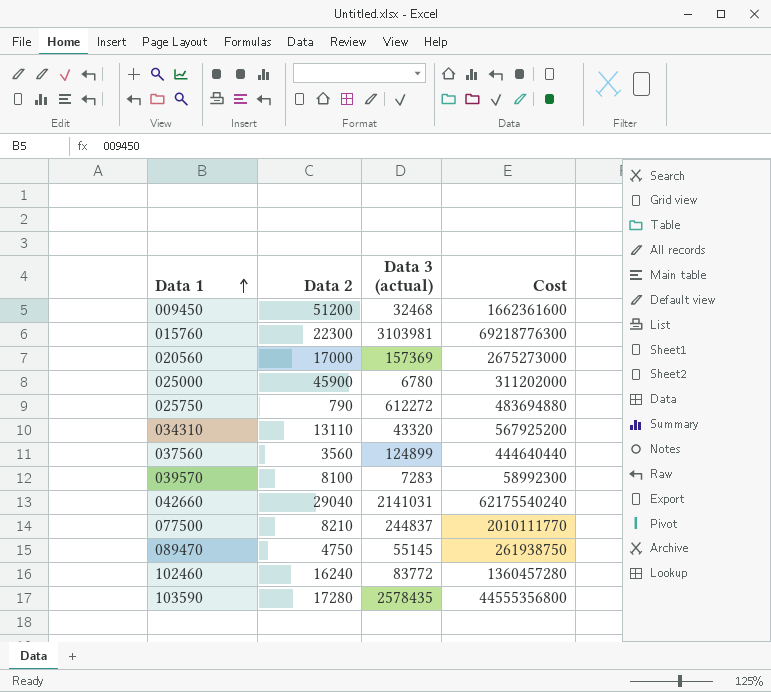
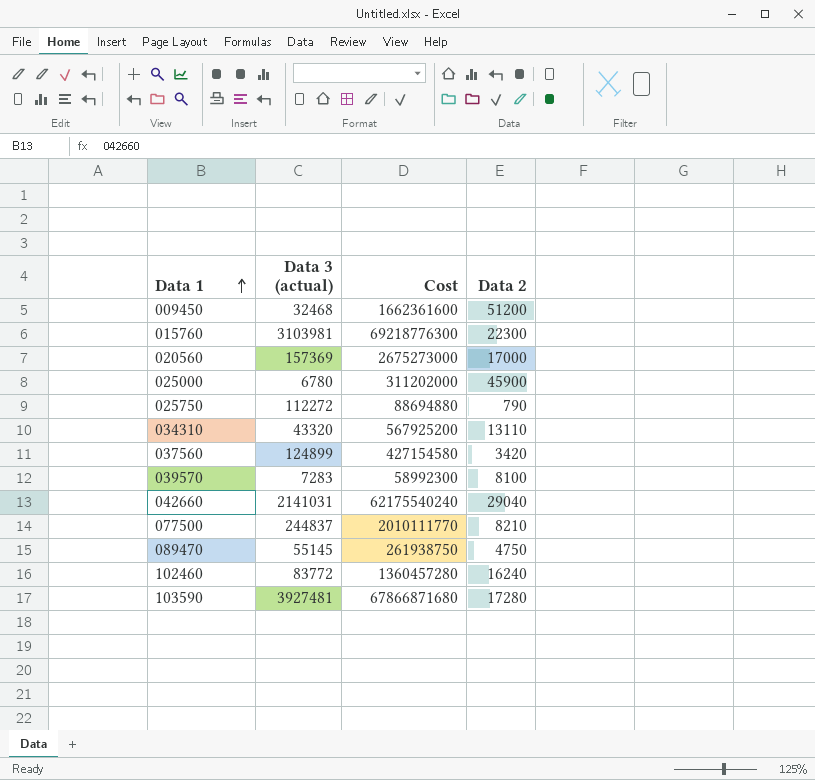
column Data 2 | position: 2 -> 4
025750 | Data 3 (actual): 612272 -> 112272
025750 | Cost: 483694880 -> 88694880
037560 | Cost: 444640440 -> 427154580
037560 | Data 2: 3560 -> 3420
103590 | Data 3 (actual): 2578435 -> 3927481
103590 | Cost: 44555356800 -> 67866871680

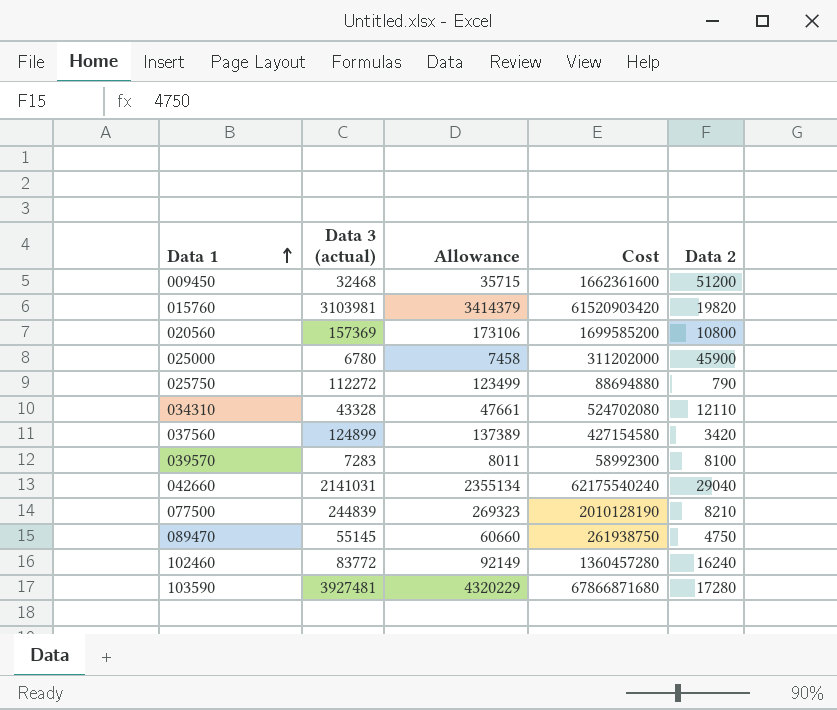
column Allowance | formula: none -> [Data 3 (actual)] * 1.1
015760 | Cost: 69218776300 -> 61520903420
015760 | Data 2: 22300 -> 19820
020560 | Cost: 2675273000 -> 1699585200
020560 | Data 2: 17000 -> 10800
034310 | Data 3 (actual): 43320 -> 43328
034310 | Cost: 567925200 -> 524702080
034310 | Data 2: 13110 -> 12110
077500 | Data 3 (actual): 244837 -> 244839
077500 | Cost: 2010111770 -> 2010128190

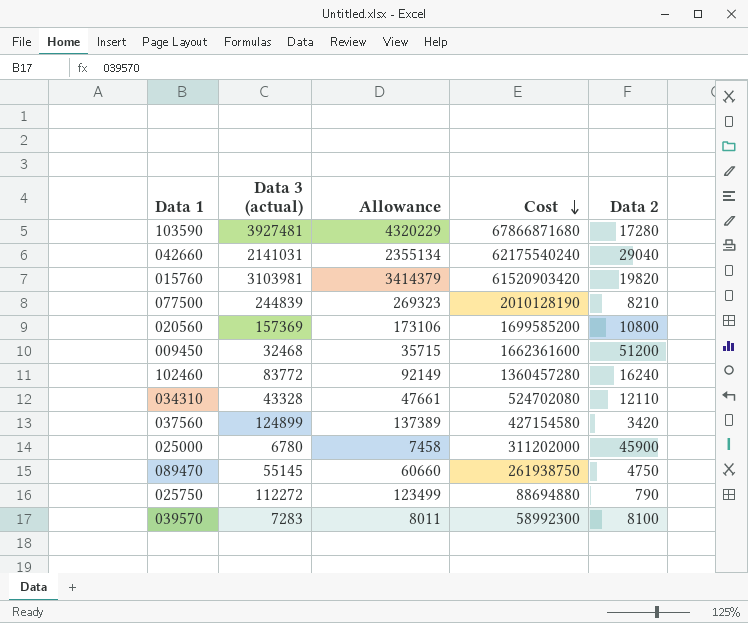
row order: Data 1 ascending -> Cost descending

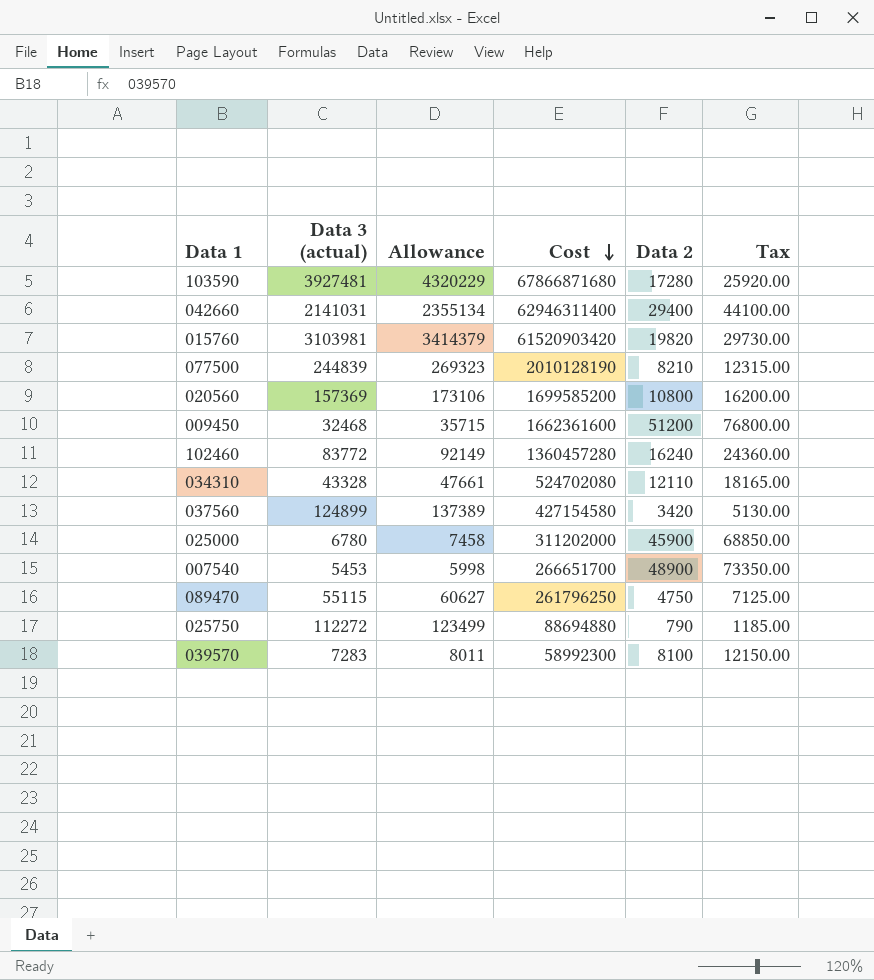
column Tax | formula: none -> [Data 2] * 1.5
042660 | Cost: 62175540240 -> 62946311400
042660 | Data 2: 29040 -> 29400
row 007540: none -> 5453 | 5998 | 266651700 | 48900 | 73350.00
089470 | Data 3 (actual): 55145 -> 55115
089470 | Allowance: 60660 -> 60627
089470 | Cost: 261938750 -> 261796250

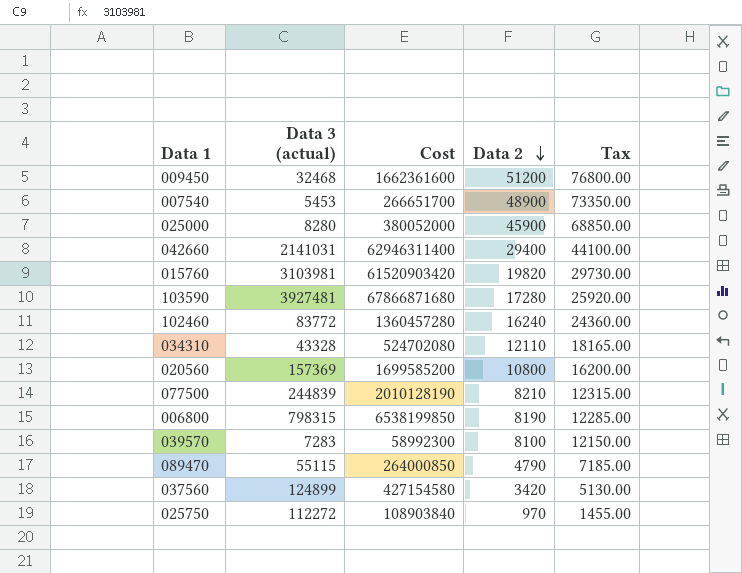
row order: Cost descending -> Data 2 descending
column Allowance | formula: [Data 3 (actual)] * 1.1 -> none
025000 | Data 3 (actual): 6780 -> 8280
025000 | Cost: 311202000 -> 380052000
row 006800: none -> 798315 | 6538199850 | 8190 | 12285.00
089470 | Cost: 261796250 -> 264000850
089470 | Data 2: 4750 -> 4790
089470 | Tax: 7125.00 -> 7185.00
025750 | Cost: 88694880 -> 108903840
025750 | Data 2: 790 -> 970
025750 | Tax: 1185.00 -> 1455.00

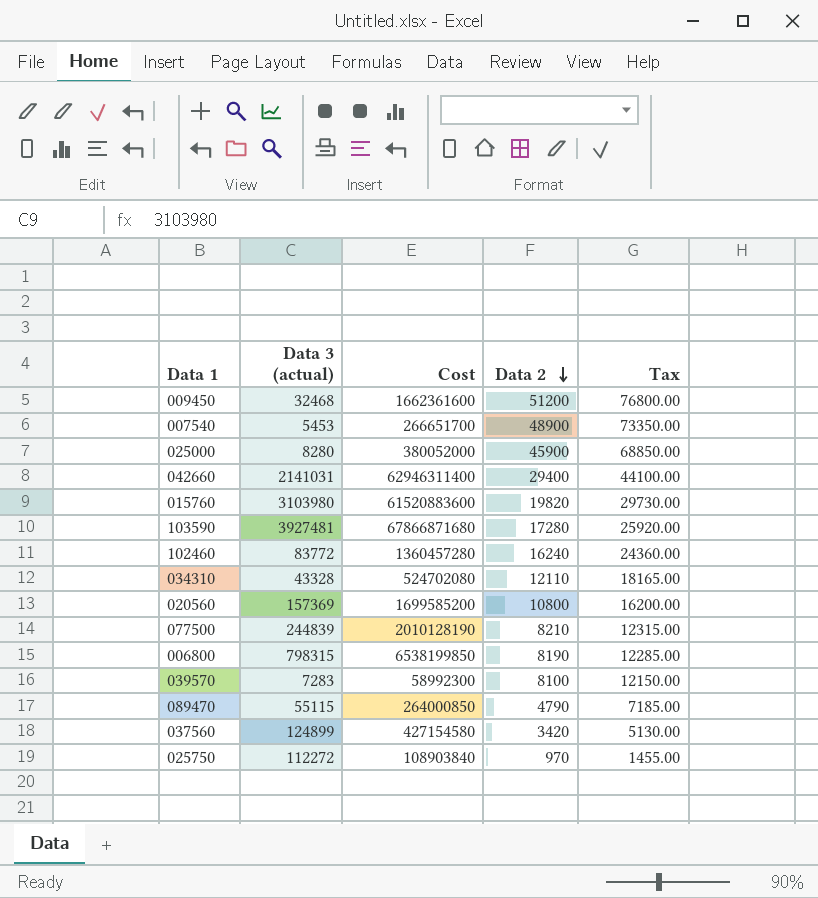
015760 | Data 3 (actual): 3103981 -> 3103980
015760 | Cost: 61520903420 -> 61520883600

